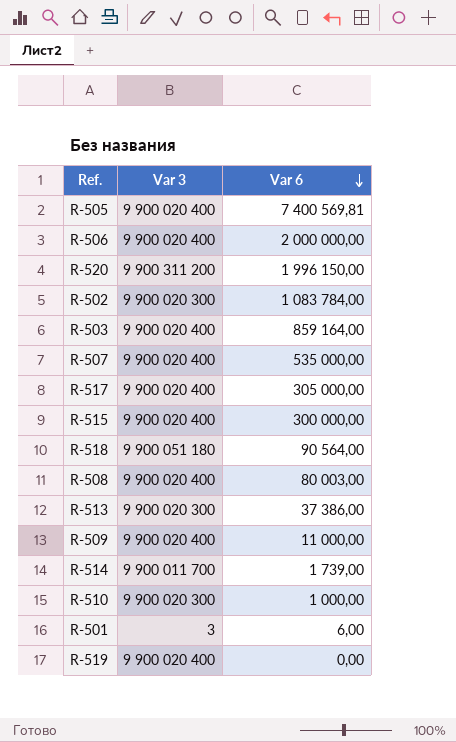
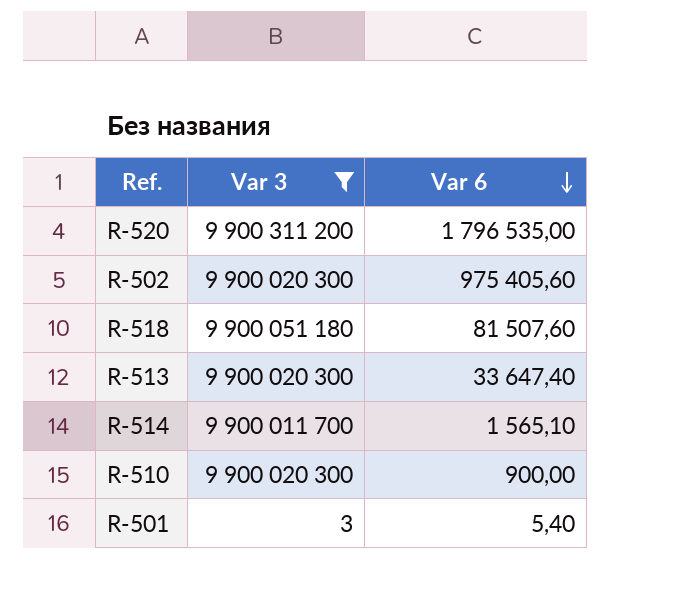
filter: none -> Var 3 != 9 900 020 400
R-520 | Var 6: 1 996 150,00 -> 1 796 535,00
R-502 | Var 6: 1 083 784,00 -> 975 405,60
R-518 | Var 6: 90 564,00 -> 81 507,60
R-513 | Var 6: 37 386,00 -> 33 647,40
R-514 | Var 6: 1 739,00 -> 1 565,10
R-510 | Var 6: 1 000,00 -> 900,00
R-501 | Var 6: 6,00 -> 5,40

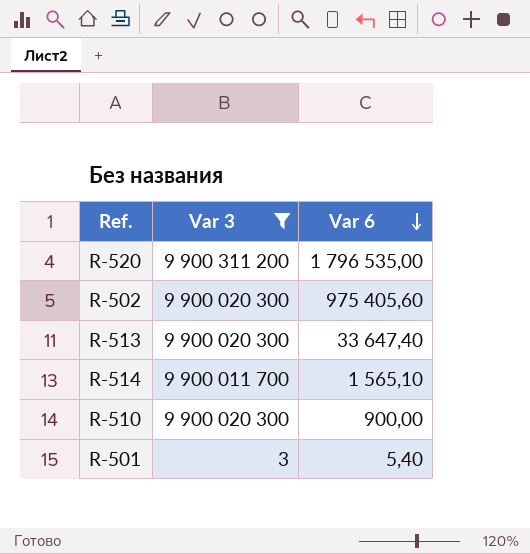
row R-518: 9 900 051 180 | 81 507,60 -> none

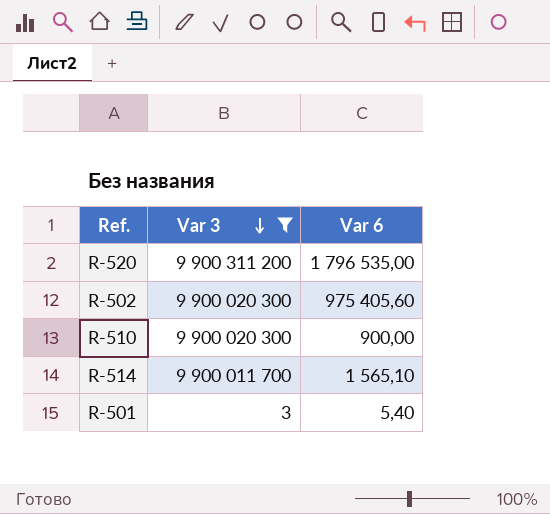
row order: Var 6 descending -> Var 3 descending
row R-513: 9 900 020 300 | 33 647,40 -> none

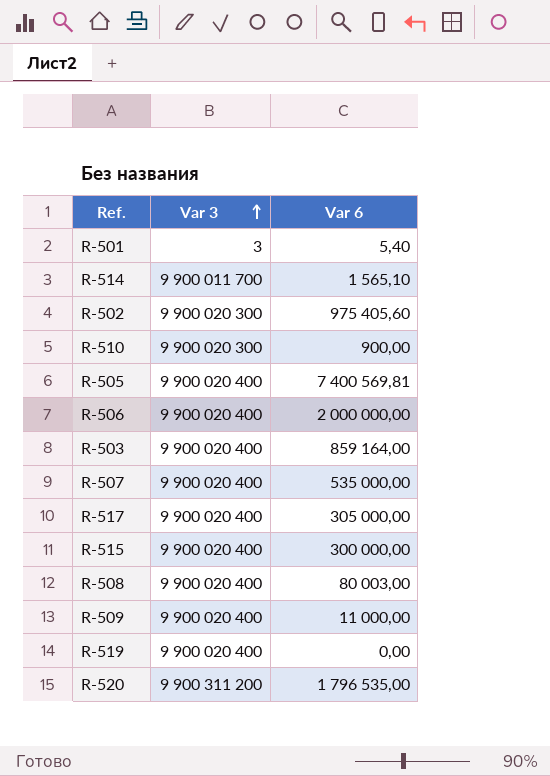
filter: Var 3 != 9 900 020 400 -> none
row order: Var 3 descending -> Var 3 ascending

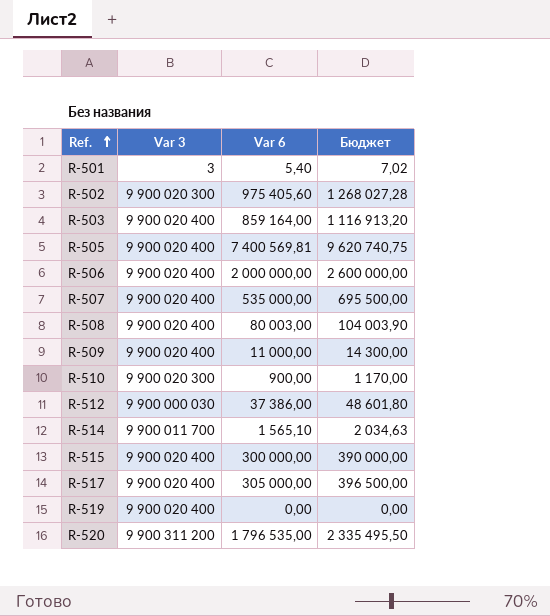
row order: Var 3 ascending -> Ref. ascending
column Бюджет | formula: none -> [Var 6] * 1,3
row R-512: none -> 9 900 000 030 | 37 386,00 | 48 601,80

